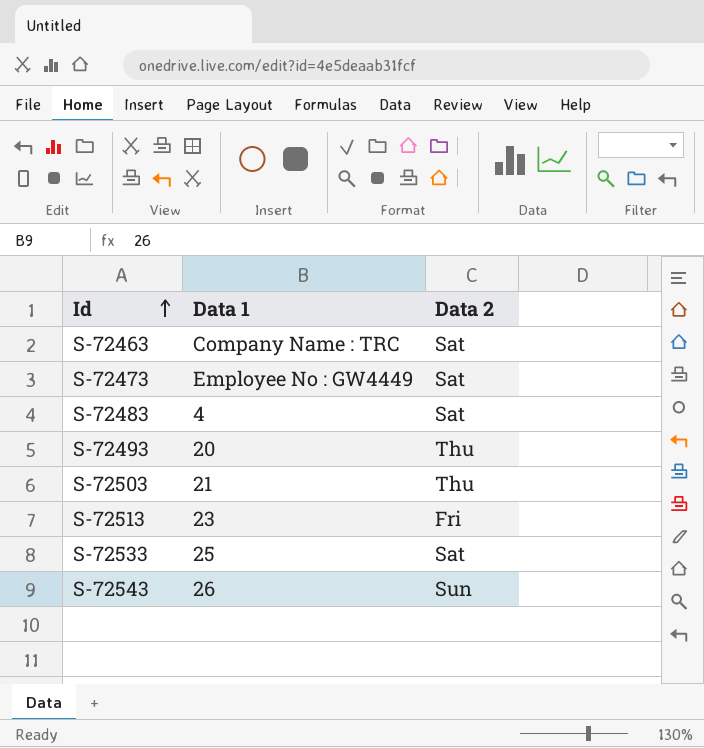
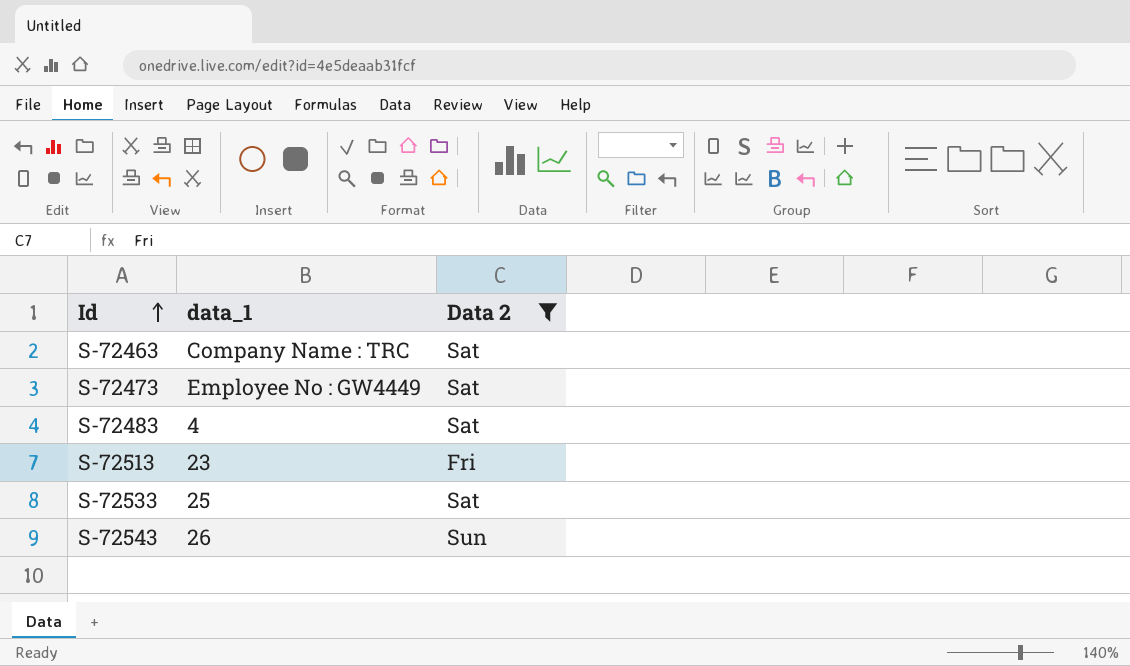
filter: none -> Data 2 != Thu
column name: Data 1 -> data_1

